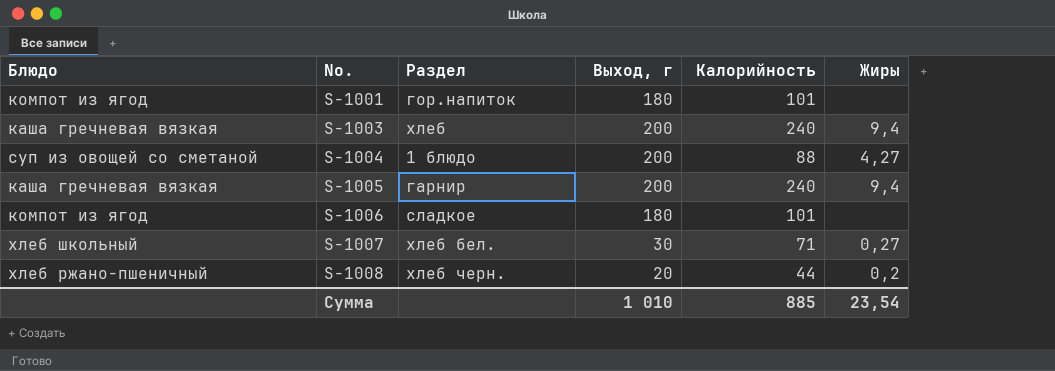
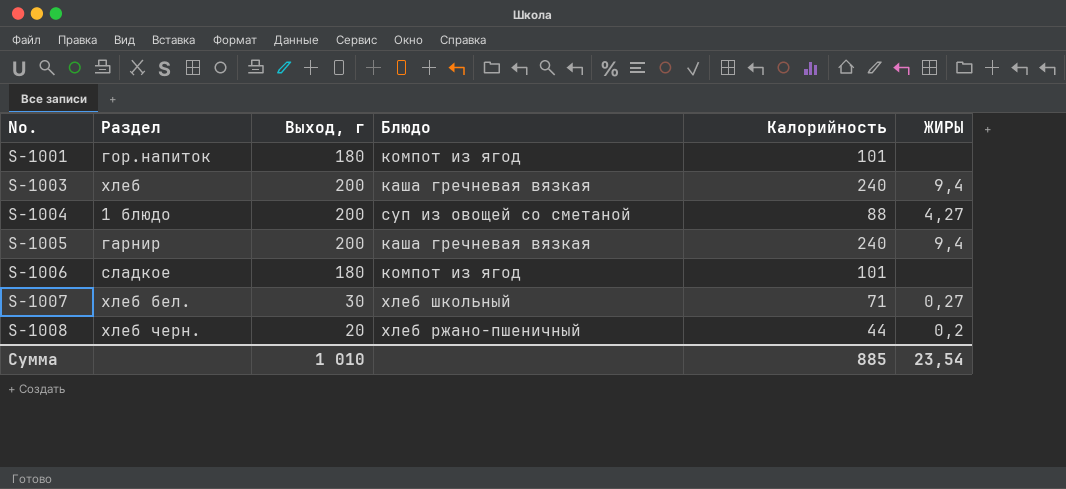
column Блюдо | position: 1 -> 4
column name: Жиры -> ЖИРЫ

